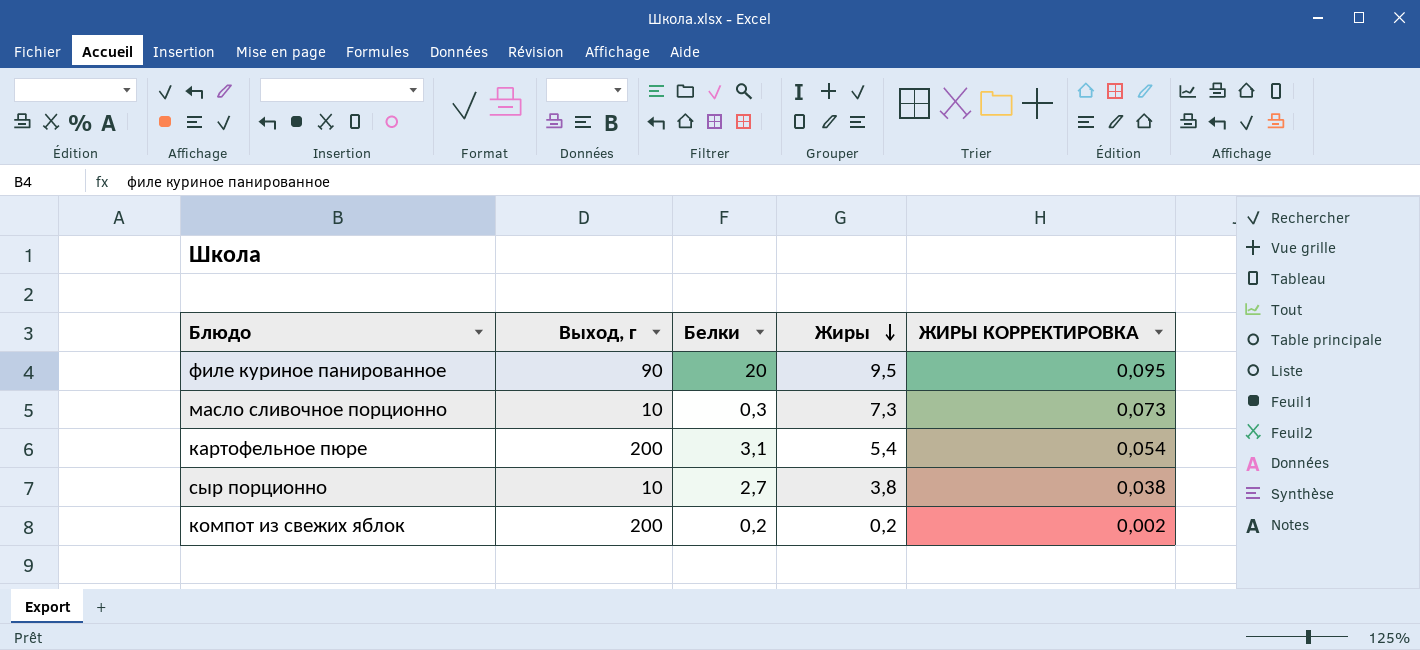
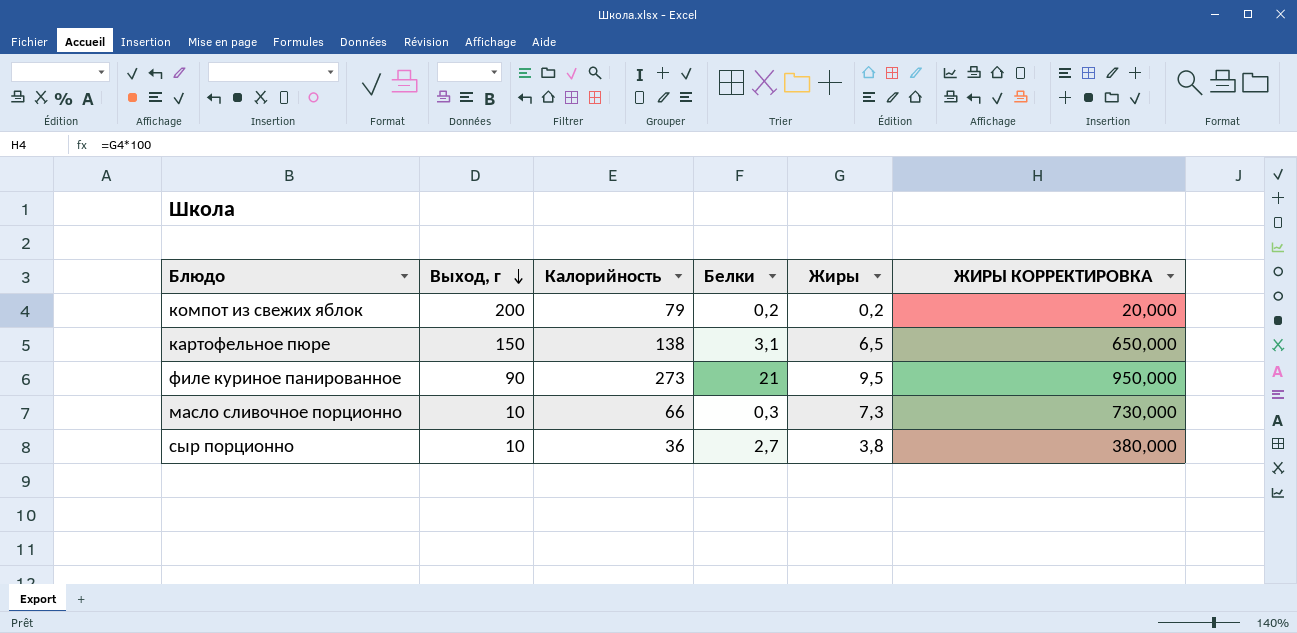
row order: Жиры descending -> Выход, г descending
column Калорийность | position: none -> 3
column ЖИРЫ КОРРЕКТИРОВКА | formula: [Жиры] * 0,01 -> [Жиры] * 100
картофельное пюре | Выход, г: 200 -> 150
картофельное пюре | Жиры: 5,4 -> 6,5
филе куриное панированное | Белки: 20 -> 21

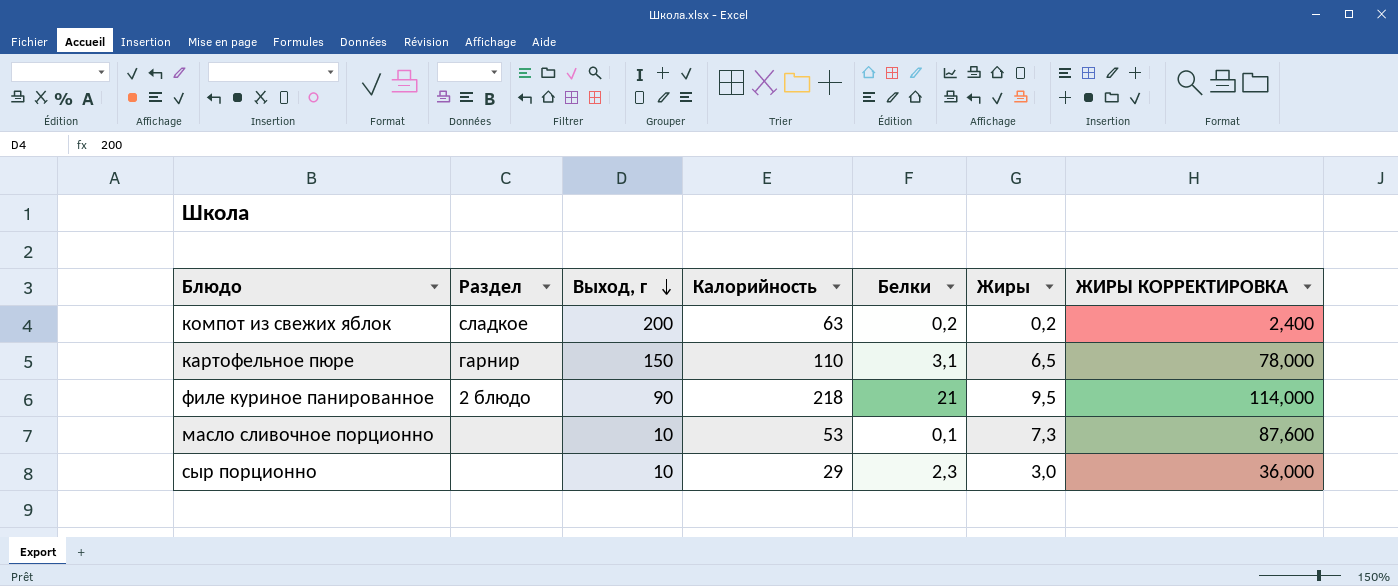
column Раздел | position: none -> 2
column ЖИРЫ КОРРЕКТИРОВКА | formula: [Жиры] * 100 -> [Жиры] * 12
компот из свежих яблок | Калорийность: 79 -> 63
картофельное пюре | Калорийность: 138 -> 110
филе куриное панированное | Калорийность: 273 -> 218
масло сливочное порционно | Калорийность: 66 -> 53
масло сливочное порционно | Белки: 0,3 -> 0,1
сыр порционно | Калорийность: 36 -> 29
сыр порционно | Белки: 2,7 -> 2,3
сыр порционно | Жиры: 3,8 -> 3,0

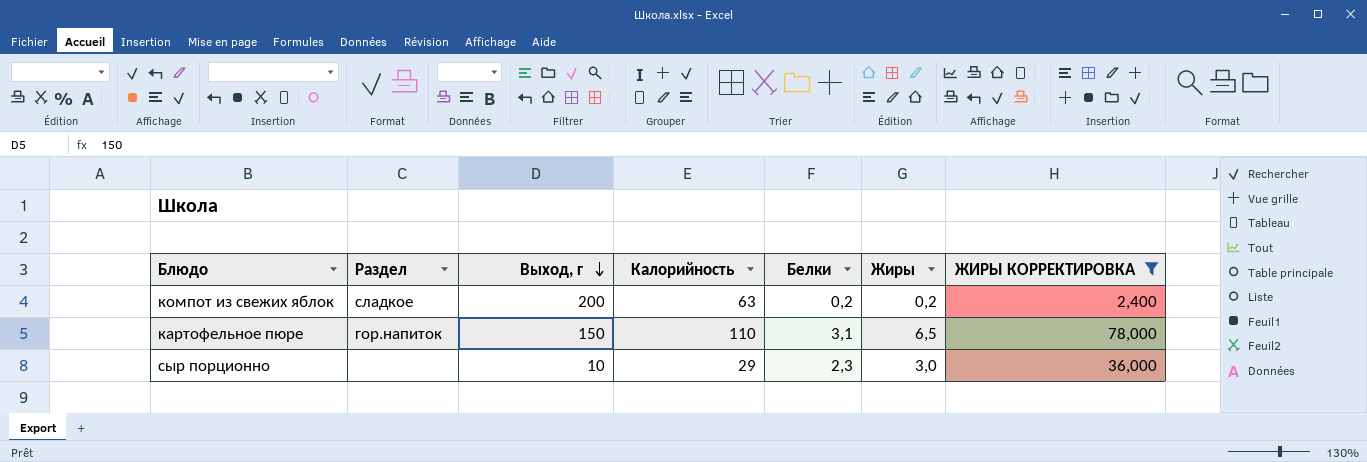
filter: none -> ЖИРЫ КОРРЕКТИРОВКА <= 78,000
картофельное пюре | Раздел: гарнир -> гор.напиток

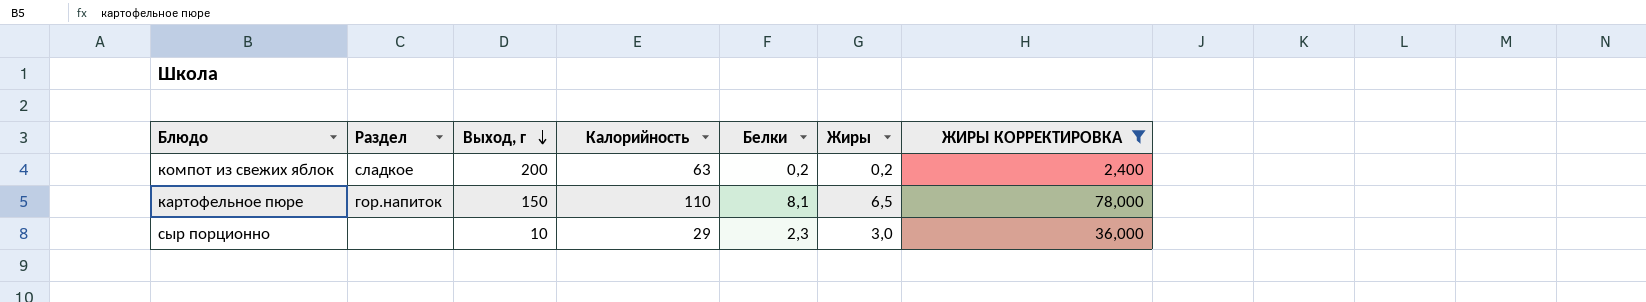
картофельное пюре | Белки: 3,1 -> 8,1

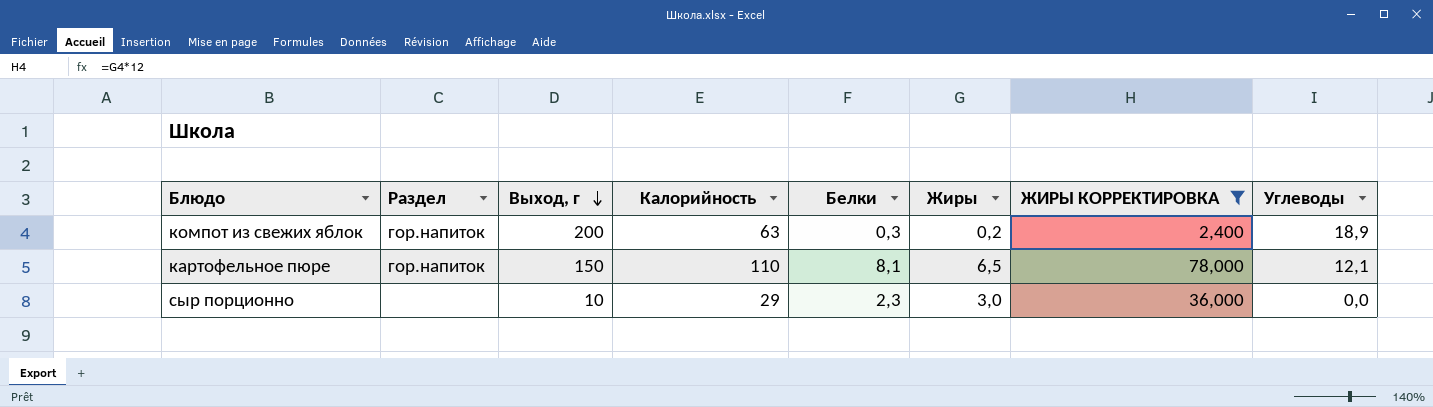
column Углеводы | position: none -> 8
компот из свежих яблок | Раздел: сладкое -> гор.напиток
компот из свежих яблок | Белки: 0,2 -> 0,3

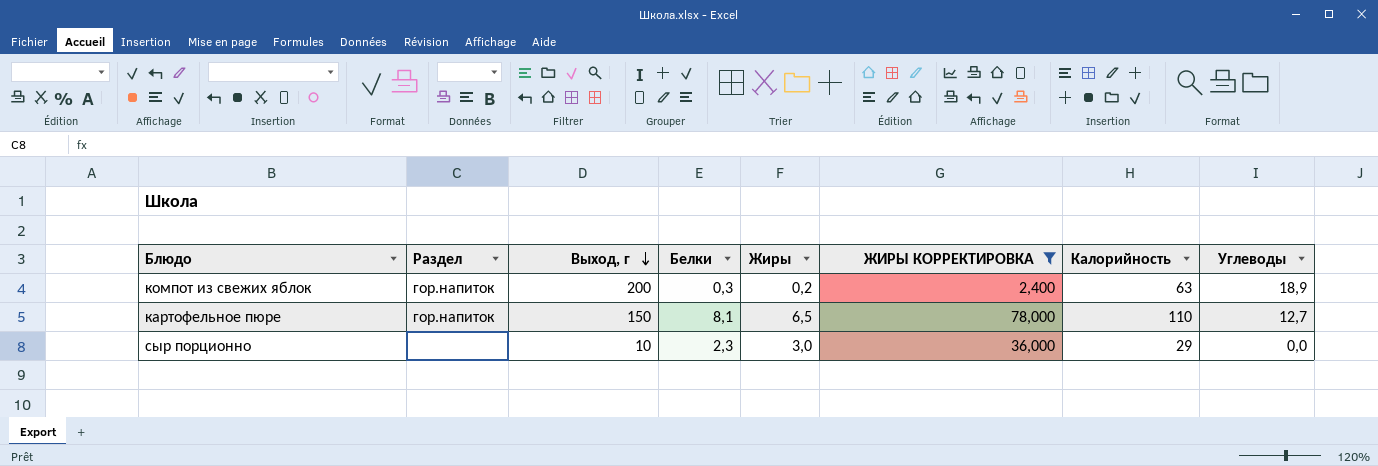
column Калорийность | position: 4 -> 7
картофельное пюре | Углеводы: 12,1 -> 12,7

